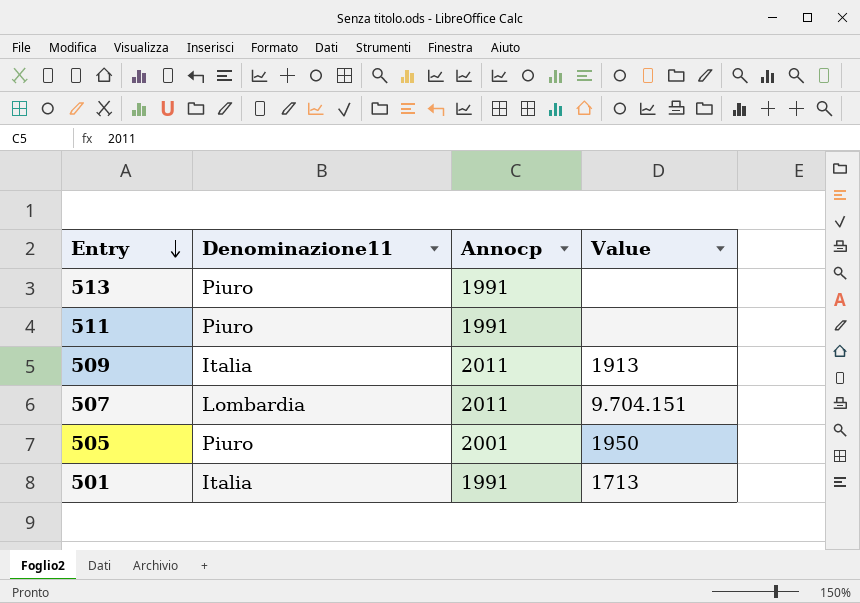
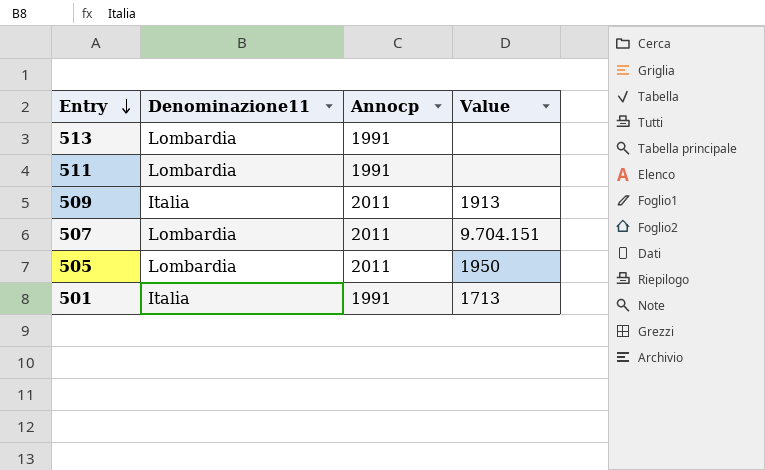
513 | Denominazione11: Piuro -> Lombardia
511 | Denominazione11: Piuro -> Lombardia
505 | Denominazione11: Piuro -> Lombardia
505 | Annocp: 2001 -> 2011

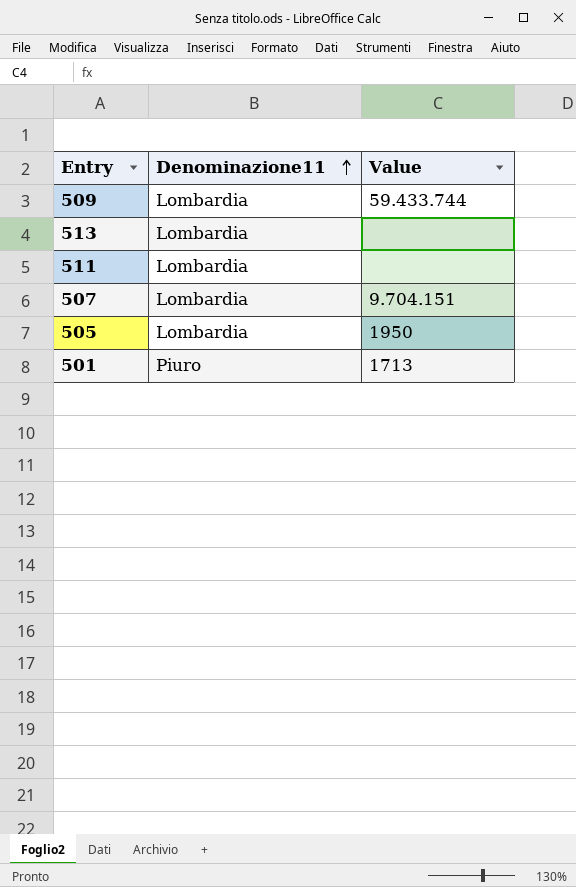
row order: Entry descending -> Denominazione11 ascending
column Annocp | position: 3 -> none
509 | Denominazione11: Italia -> Lombardia
509 | Value: 1913 -> 59.433.744
501 | Denominazione11: Italia -> Piuro

